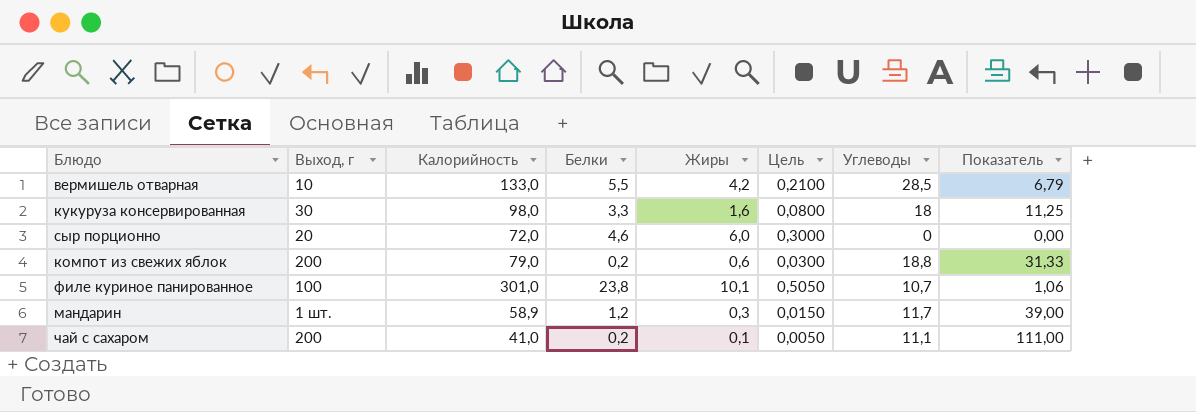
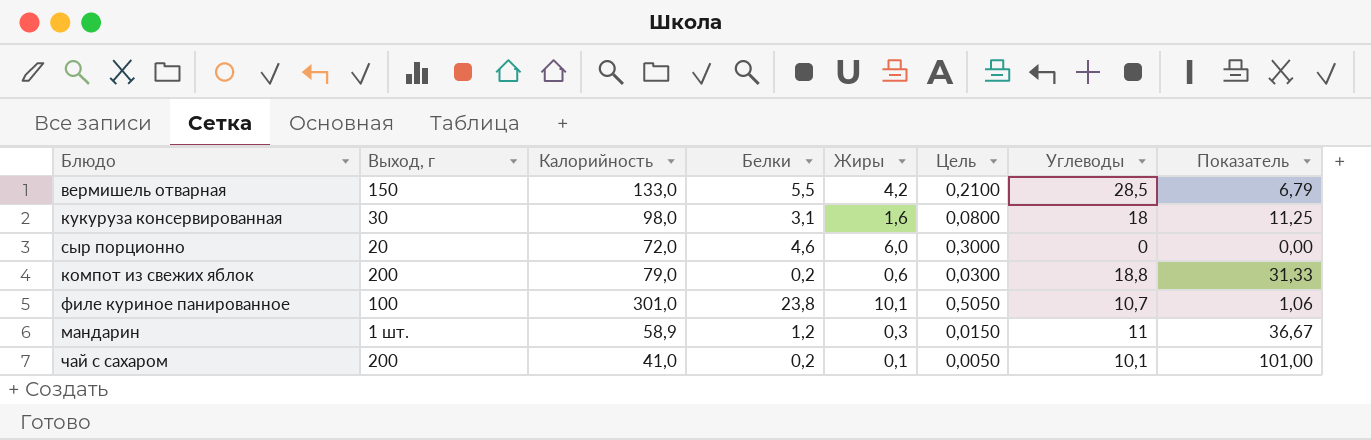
вермишель отварная | Выход, г: 10 -> 150
кукуруза консервированная | Белки: 3,3 -> 3,1
мандарин | Углеводы: 11,7 -> 11
мандарин | Показатель: 39,00 -> 36,67
чай с сахаром | Углеводы: 11,1 -> 10,1
чай с сахаром | Показатель: 111,00 -> 101,00

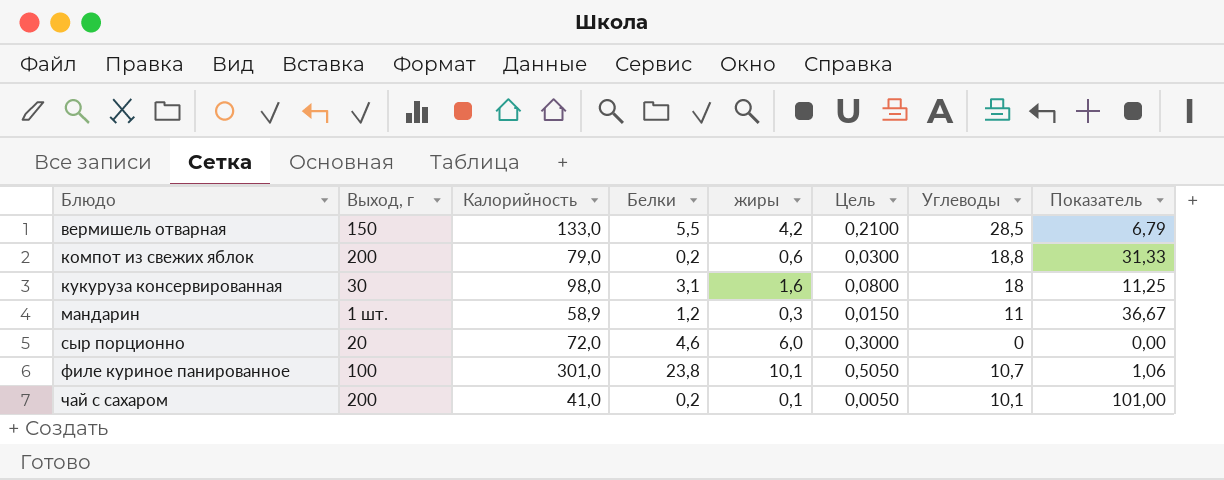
row order: none -> Блюдо ascending
column name: Жиры -> жиры

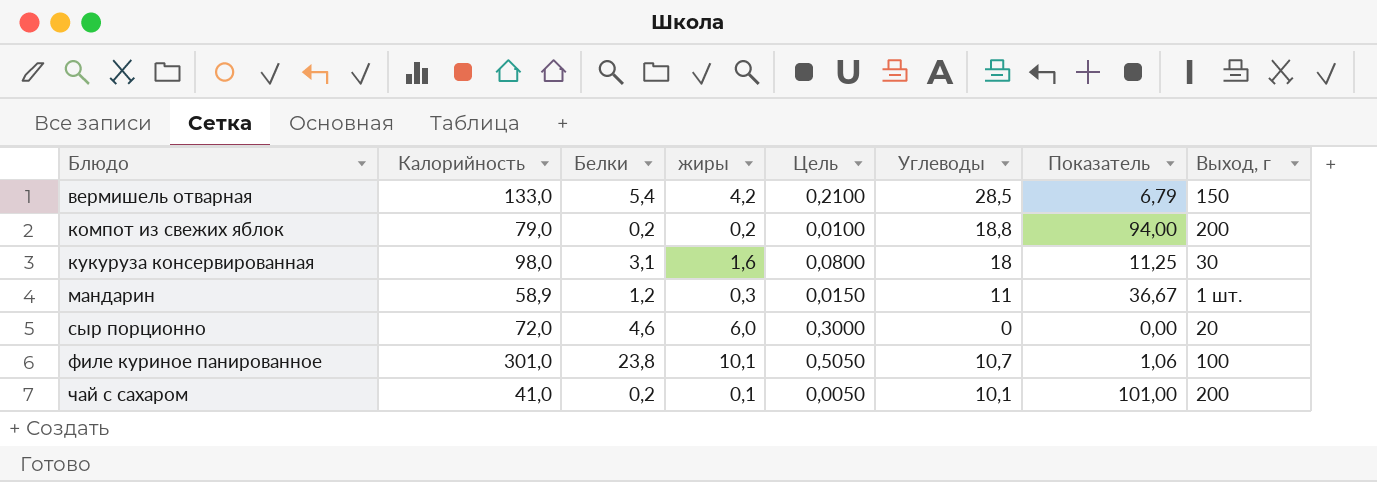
column Выход, г | position: 2 -> 8
вермишель отварная | Белки: 5,5 -> 5,4
компот из свежих яблок | жиры: 0,6 -> 0,2
компот из свежих яблок | Цель: 0,0300 -> 0,0100
компот из свежих яблок | Показатель: 31,33 -> 94,00

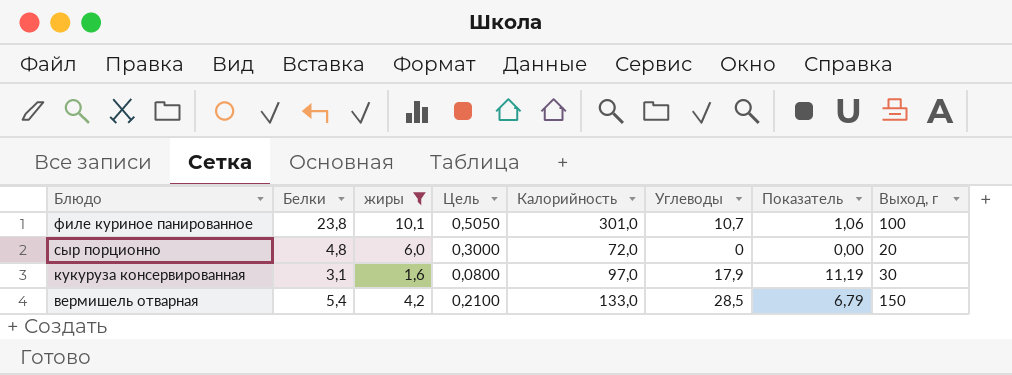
filter: none -> жиры >= 1,6
row order: Блюдо ascending -> Блюдо descending
column Калорийность | position: 2 -> 5
сыр порционно | Белки: 4,6 -> 4,8
кукуруза консервированная | Калорийность: 98,0 -> 97,0
кукуруза консервированная | Углеводы: 18 -> 17,9
кукуруза консервированная | Показатель: 11,25 -> 11,19

